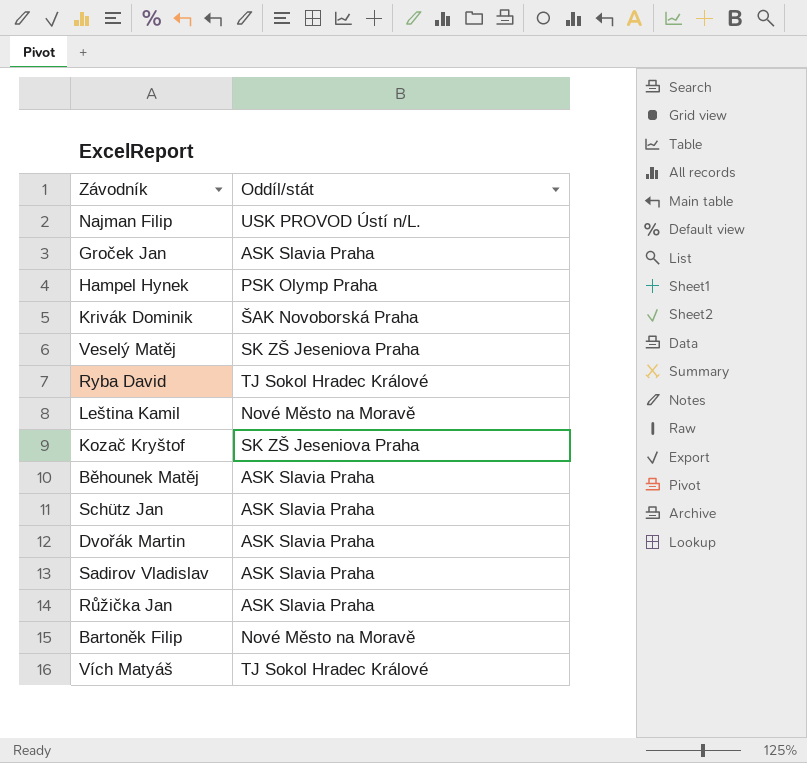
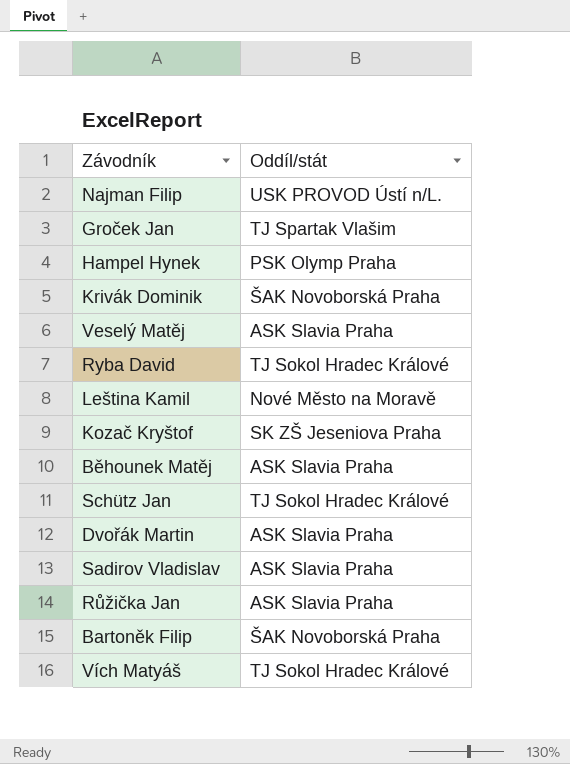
Groček Jan | Oddíl/stát: ASK Slavia Praha -> TJ Spartak Vlašim
Veselý Matěj | Oddíl/stát: SK ZŠ Jeseniova Praha -> ASK Slavia Praha
Schütz Jan | Oddíl/stát: ASK Slavia Praha -> TJ Sokol Hradec Králové
Bartoněk Filip | Oddíl/stát: Nové Město na Moravě -> ŠAK Novoborská Praha

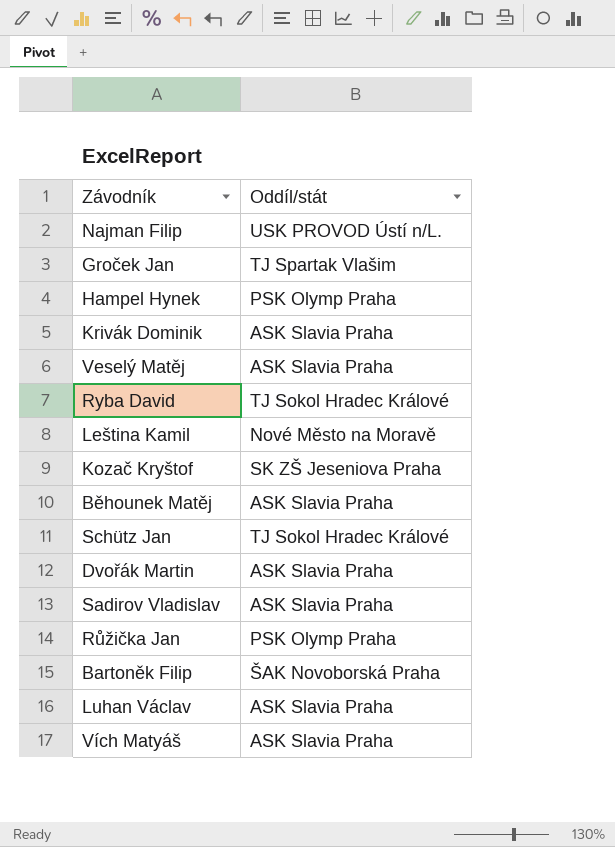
Krivák Dominik | Oddíl/stát: ŠAK Novoborská Praha -> ASK Slavia Praha
Růžička Jan | Oddíl/stát: ASK Slavia Praha -> PSK Olymp Praha
row Luhan Václav: none -> ASK Slavia Praha
Vích Matyáš | Oddíl/stát: TJ Sokol Hradec Králové -> ASK Slavia Praha

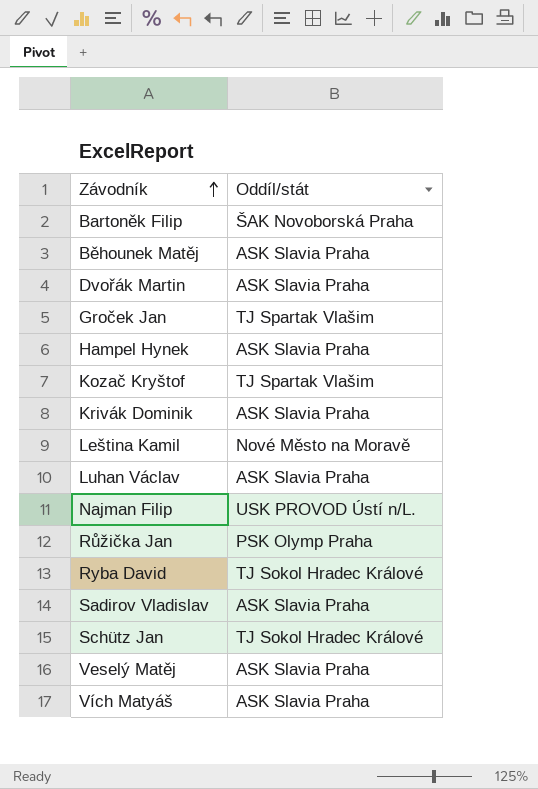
row order: none -> Závodník ascending
Hampel Hynek | Oddíl/stát: PSK Olymp Praha -> ASK Slavia Praha
Kozač Kryštof | Oddíl/stát: SK ZŠ Jeseniova Praha -> TJ Spartak Vlašim

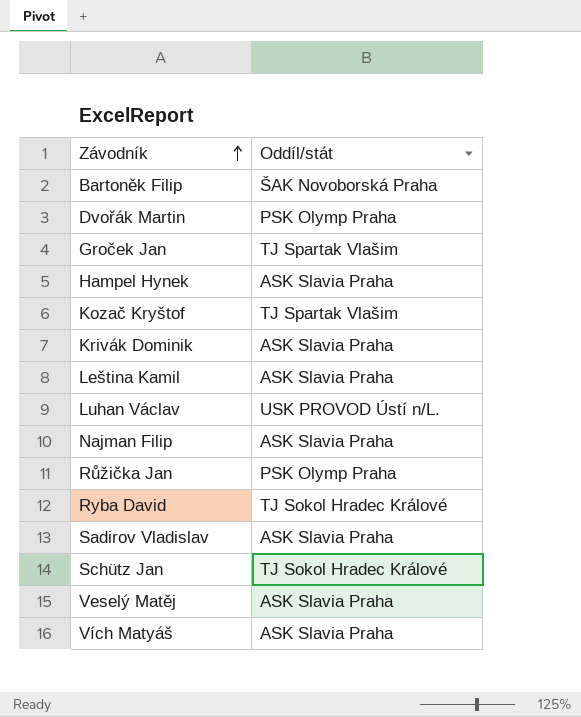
row Běhounek Matěj: ASK Slavia Praha -> none
Dvořák Martin | Oddíl/stát: ASK Slavia Praha -> PSK Olymp Praha
Leština Kamil | Oddíl/stát: Nové Město na Moravě -> ASK Slavia Praha
Luhan Václav | Oddíl/stát: ASK Slavia Praha -> USK PROVOD Ústí n/L.
Najman Filip | Oddíl/stát: USK PROVOD Ústí n/L. -> ASK Slavia Praha

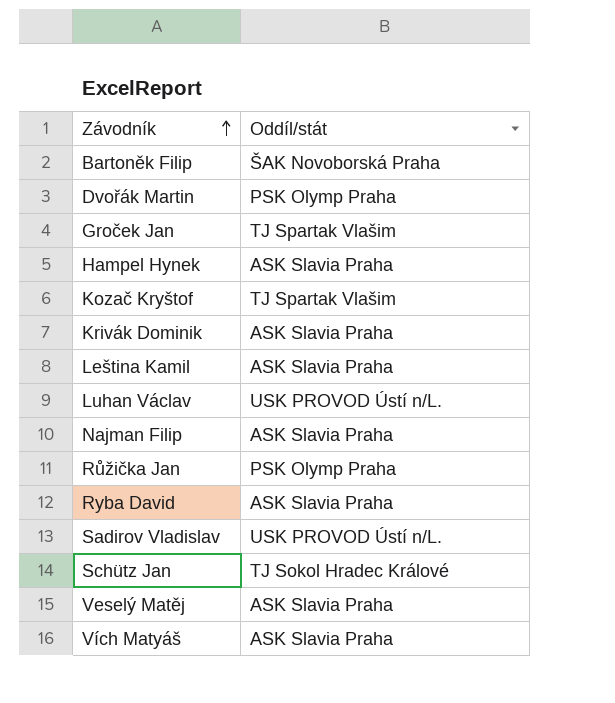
Ryba David | Oddíl/stát: TJ Sokol Hradec Králové -> ASK Slavia Praha
Sadirov Vladislav | Oddíl/stát: ASK Slavia Praha -> USK PROVOD Ústí n/L.

